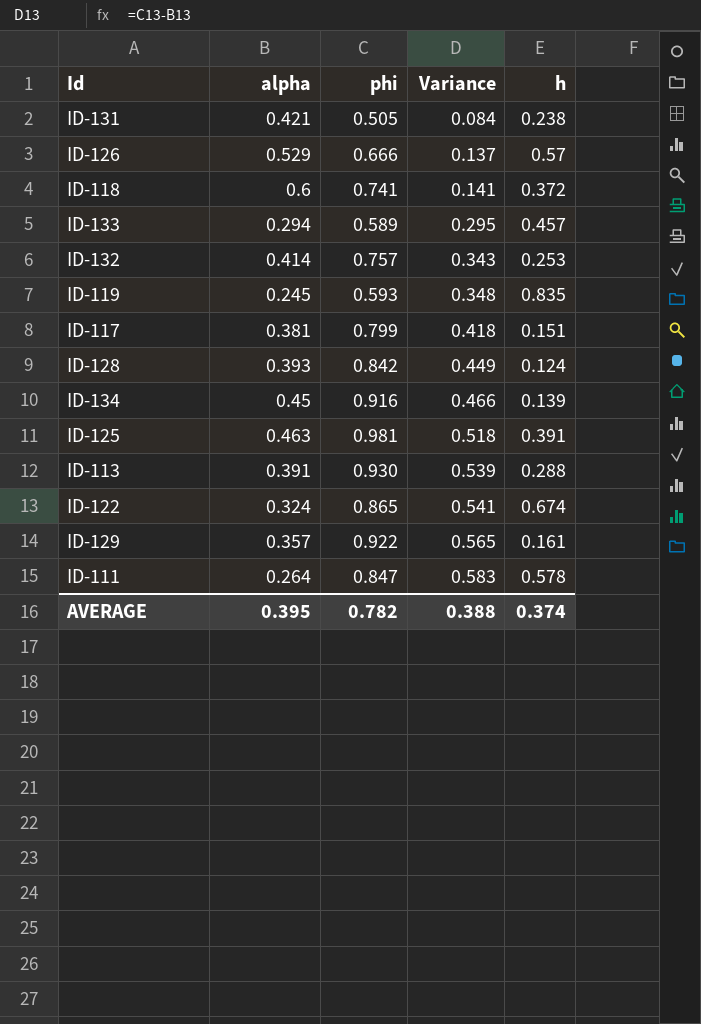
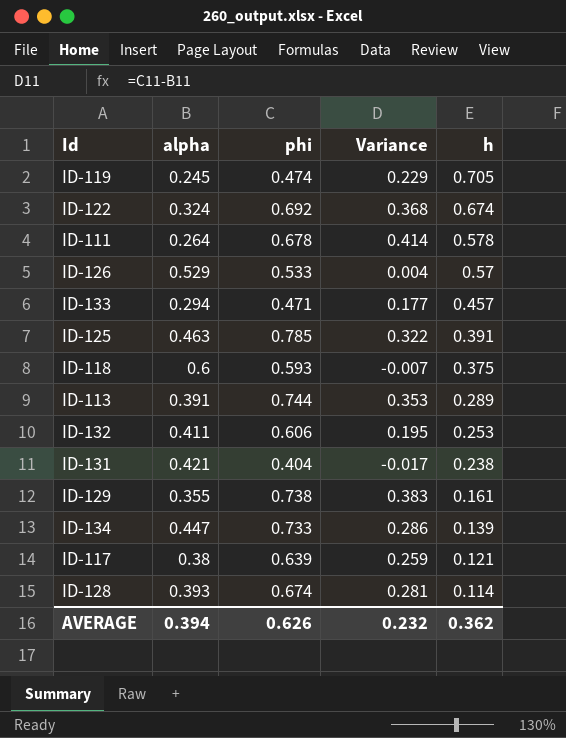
row order: Variance ascending -> h descending
ID-119 | phi: 0.593 -> 0.474
ID-119 | Variance: 0.348 -> 0.229
ID-119 | h: 0.835 -> 0.705
ID-122 | phi: 0.865 -> 0.692
ID-122 | Variance: 0.541 -> 0.368
ID-111 | phi: 0.847 -> 0.678
ID-111 | Variance: 0.583 -> 0.414
ID-126 | phi: 0.666 -> 0.533
ID-126 | Variance: 0.137 -> 0.004
ID-133 | phi: 0.589 -> 0.471
ID-133 | Variance: 0.295 -> 0.177
ID-125 | phi: 0.981 -> 0.785
ID-125 | Variance: 0.518 -> 0.322
ID-118 | phi: 0.741 -> 0.593
ID-118 | Variance: 0.141 -> -0.007
ID-118 | h: 0.372 -> 0.375
ID-113 | phi: 0.930 -> 0.744
ID-113 | Variance: 0.539 -> 0.353
ID-113 | h: 0.288 -> 0.289
ID-132 | alpha: 0.414 -> 0.411
ID-132 | phi: 0.757 -> 0.606
ID-132 | Variance: 0.343 -> 0.195
ID-131 | phi: 0.505 -> 0.404
ID-131 | Variance: 0.084 -> -0.017
ID-129 | alpha: 0.357 -> 0.355
ID-129 | phi: 0.922 -> 0.738
ID-129 | Variance: 0.565 -> 0.383
ID-134 | alpha: 0.45 -> 0.447
ID-134 | phi: 0.916 -> 0.733
ID-134 | Variance: 0.466 -> 0.286
ID-117 | alpha: 0.381 -> 0.38
ID-117 | phi: 0.799 -> 0.639
ID-117 | Variance: 0.418 -> 0.259
ID-117 | h: 0.151 -> 0.121
ID-128 | phi: 0.842 -> 0.674
ID-128 | Variance: 0.449 -> 0.281
ID-128 | h: 0.124 -> 0.114
AVERAGE | alpha: 0.395 -> 0.394
AVERAGE | phi: 0.782 -> 0.626
AVERAGE | Variance: 0.388 -> 0.232
AVERAGE | h: 0.374 -> 0.362

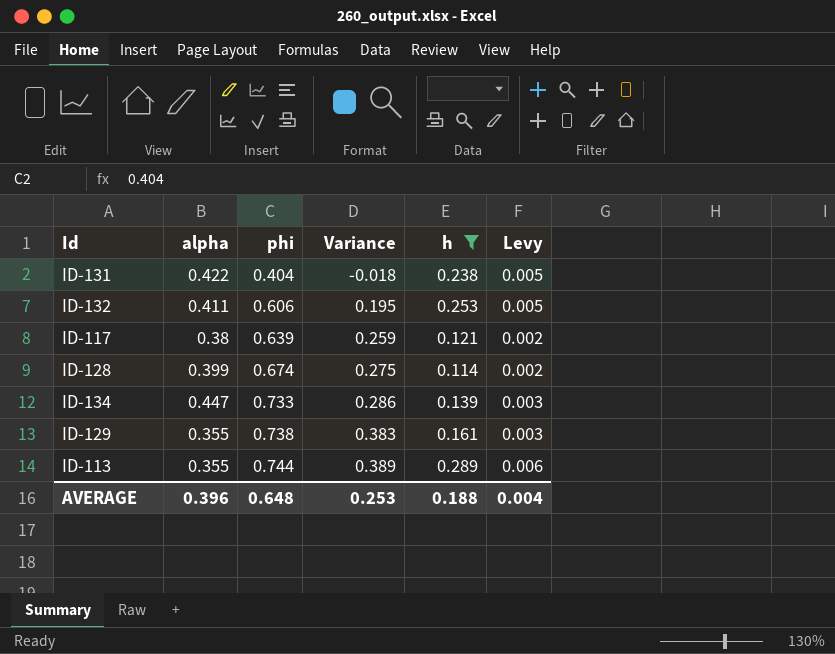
filter: none -> h <= 0.289
row order: h descending -> phi ascending
column Levy | formula: none -> [h] * 0.02
ID-131 | alpha: 0.421 -> 0.422
ID-131 | Variance: -0.017 -> -0.018
ID-128 | alpha: 0.393 -> 0.399
ID-128 | Variance: 0.281 -> 0.275
ID-113 | alpha: 0.391 -> 0.355
ID-113 | Variance: 0.353 -> 0.389
AVERAGE | alpha: 0.394 -> 0.396
AVERAGE | phi: 0.626 -> 0.648
AVERAGE | Variance: 0.232 -> 0.253
AVERAGE | h: 0.362 -> 0.188

